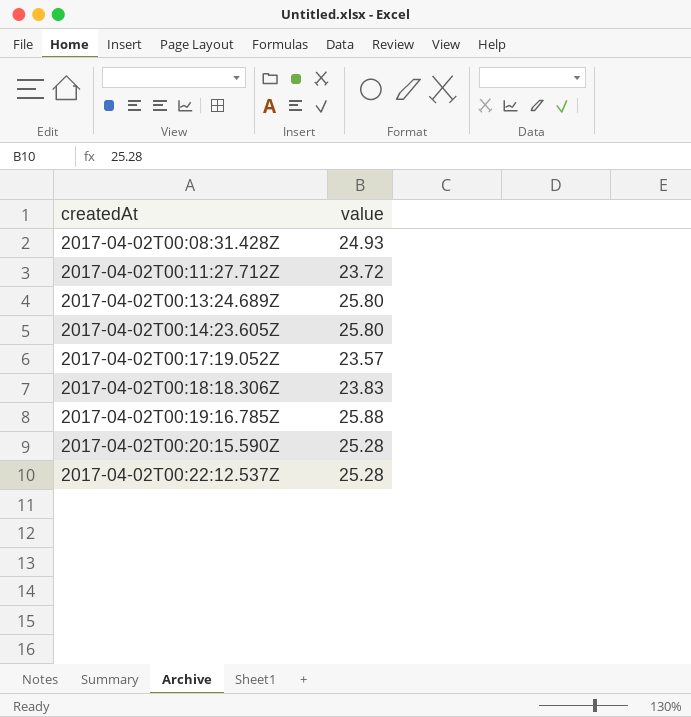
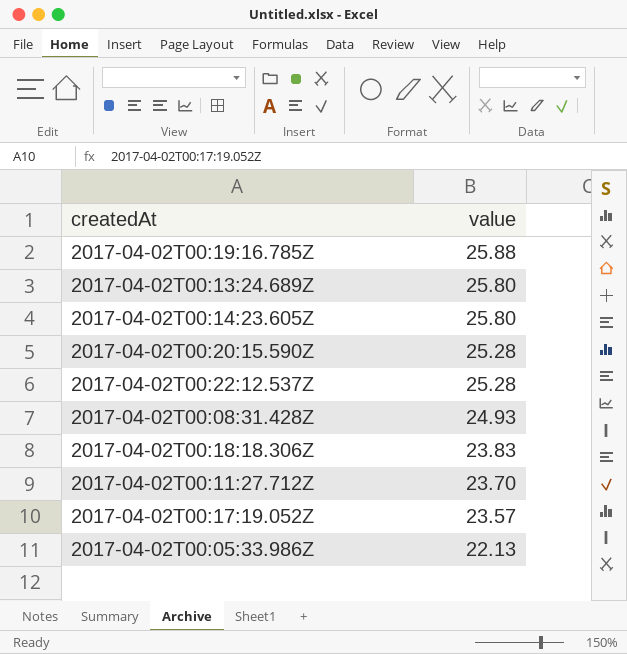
row order: createdAt ascending -> value descending
2017-04-02T00:11:27.712Z | value: 23.72 -> 23.70
row 2017-04-02T00:05:33.986Z: none -> 22.13

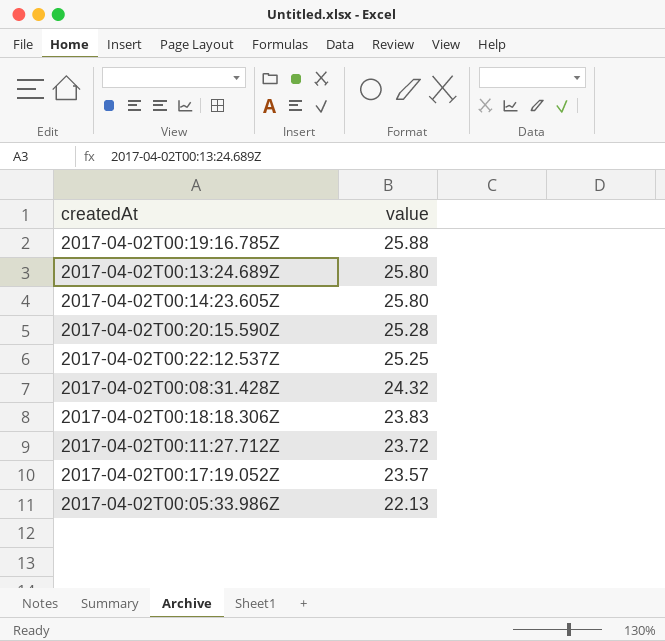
2017-04-02T00:22:12.537Z | value: 25.28 -> 25.25
2017-04-02T00:08:31.428Z | value: 24.93 -> 24.32
2017-04-02T00:11:27.712Z | value: 23.70 -> 23.72

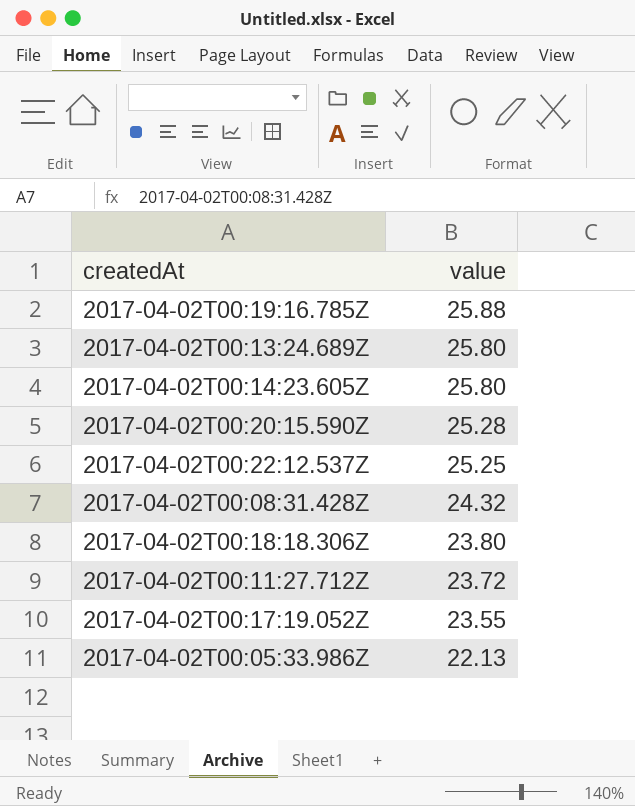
2017-04-02T00:18:18.306Z | value: 23.83 -> 23.80
2017-04-02T00:17:19.052Z | value: 23.57 -> 23.55

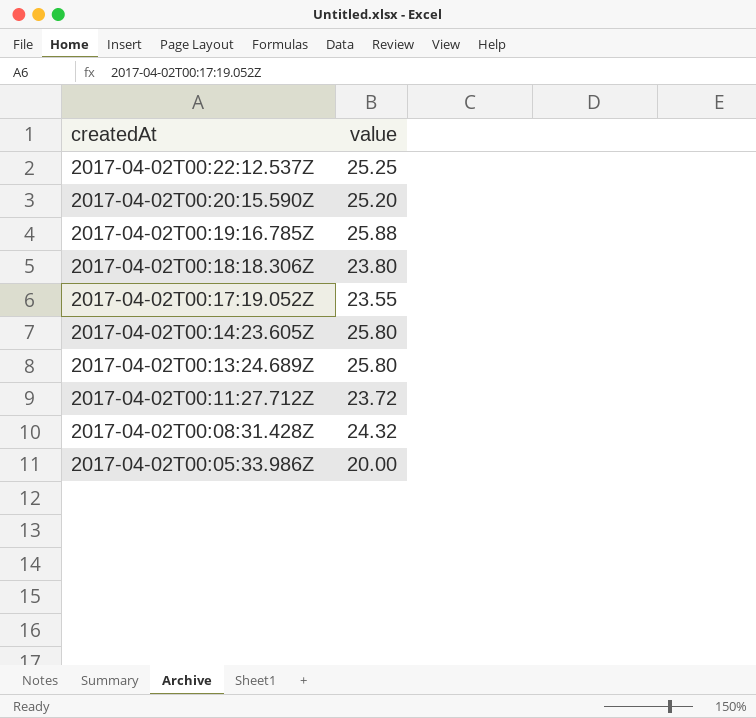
row order: value descending -> createdAt descending
2017-04-02T00:20:15.590Z | value: 25.28 -> 25.20
2017-04-02T00:05:33.986Z | value: 22.13 -> 20.00

